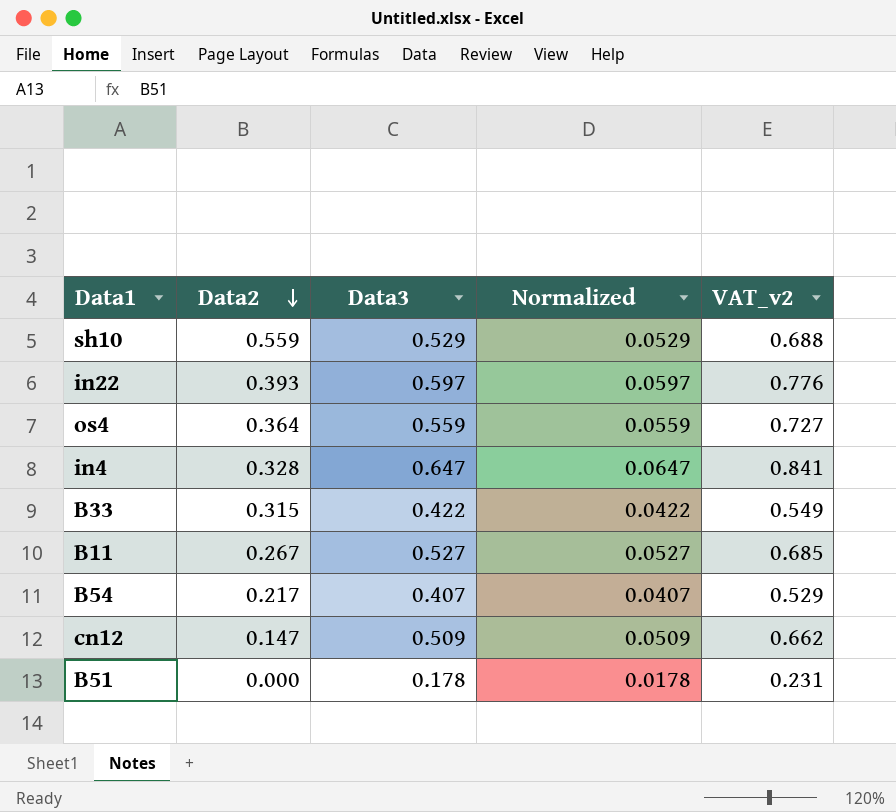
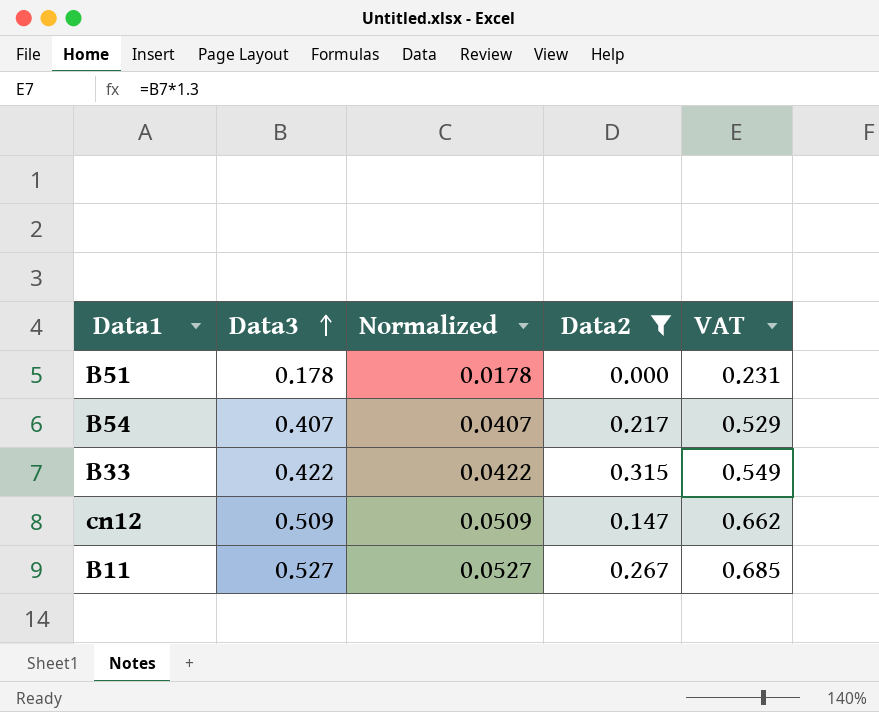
filter: none -> Data2 <= 0.315
row order: Data2 descending -> Data3 ascending
column Data2 | position: 2 -> 4
column name: VAT_v2 -> VAT

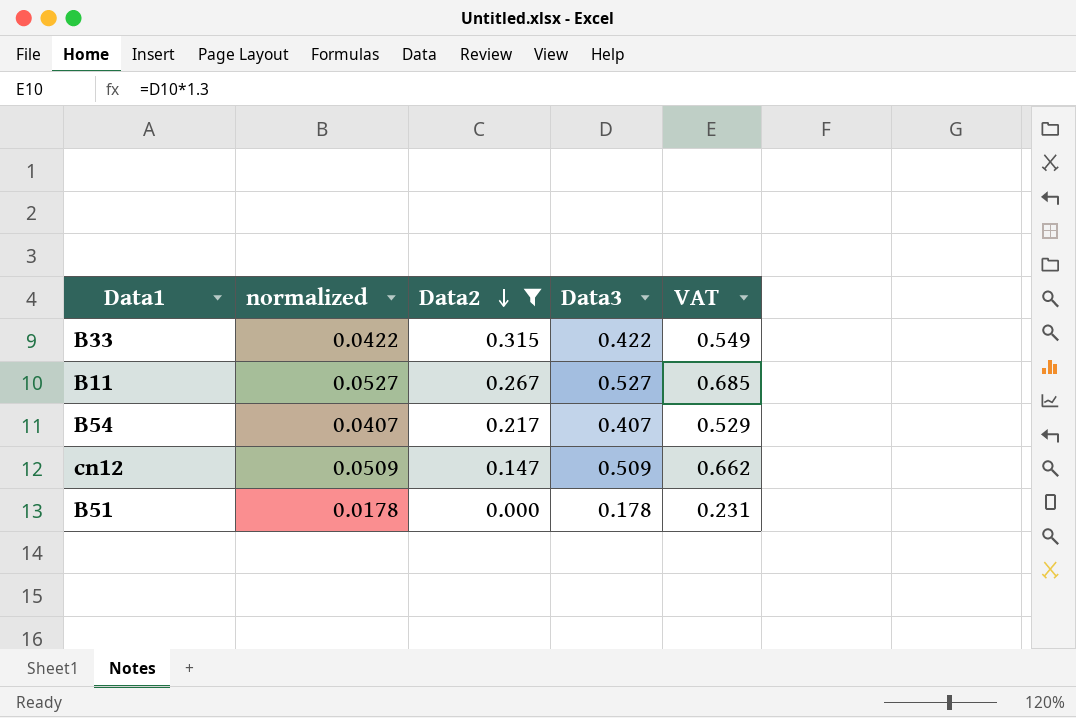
row order: Data3 ascending -> Data2 descending
column name: Normalized -> normalized
column Data3 | position: 2 -> 4

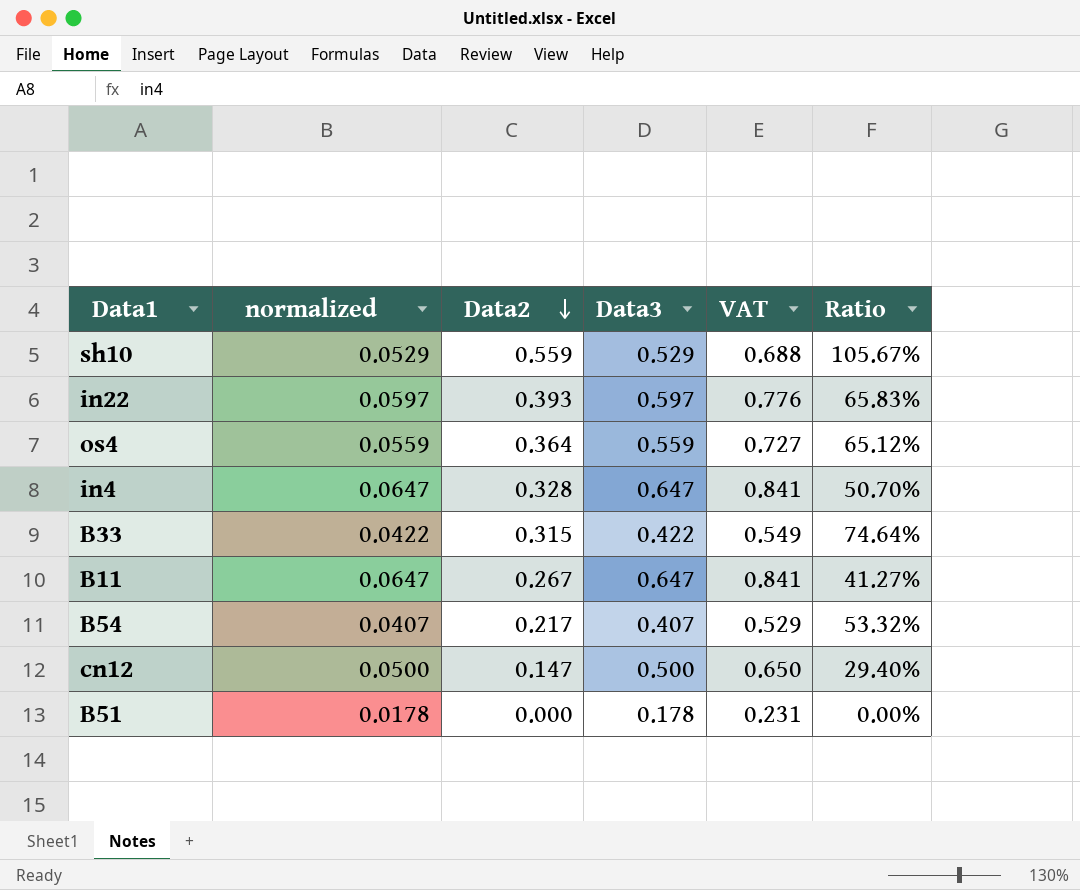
filter: Data2 <= 0.315 -> none
column Ratio | formula: none -> [Data2] / [Data3]
B11 | normalized: 0.0527 -> 0.0647
B11 | Data3: 0.527 -> 0.647
B11 | VAT: 0.685 -> 0.841
cn12 | normalized: 0.0509 -> 0.0500
cn12 | Data3: 0.509 -> 0.500
cn12 | VAT: 0.662 -> 0.650

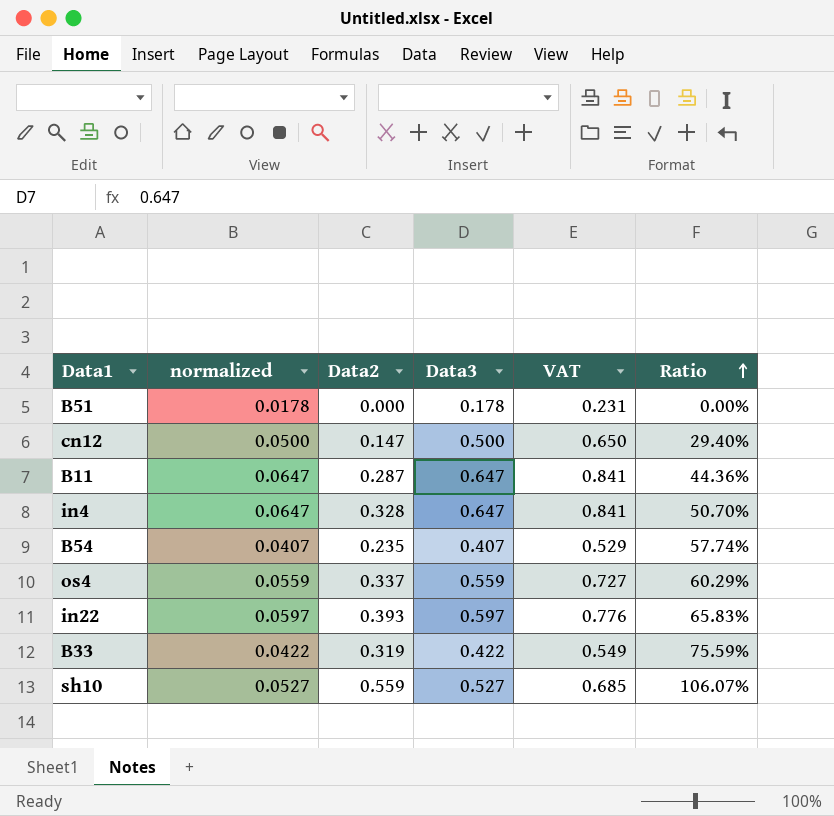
row order: Data2 descending -> Ratio ascending
B11 | Data2: 0.267 -> 0.287
B11 | Ratio: 41.27% -> 44.36%
B54 | Data2: 0.217 -> 0.235
B54 | Ratio: 53.32% -> 57.74%
os4 | Data2: 0.364 -> 0.337
os4 | Ratio: 65.12% -> 60.29%
B33 | Data2: 0.315 -> 0.319
B33 | Ratio: 74.64% -> 75.59%
sh10 | normalized: 0.0529 -> 0.0527
sh10 | Data3: 0.529 -> 0.527
sh10 | VAT: 0.688 -> 0.685
sh10 | Ratio: 105.67% -> 106.07%

